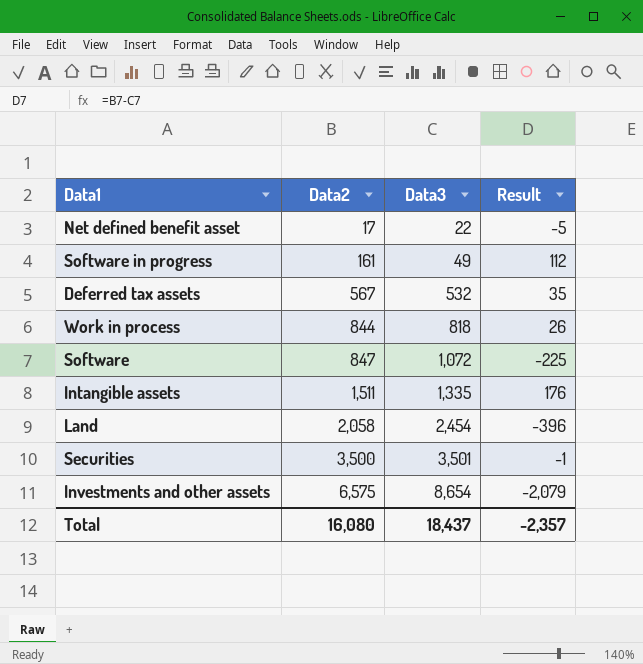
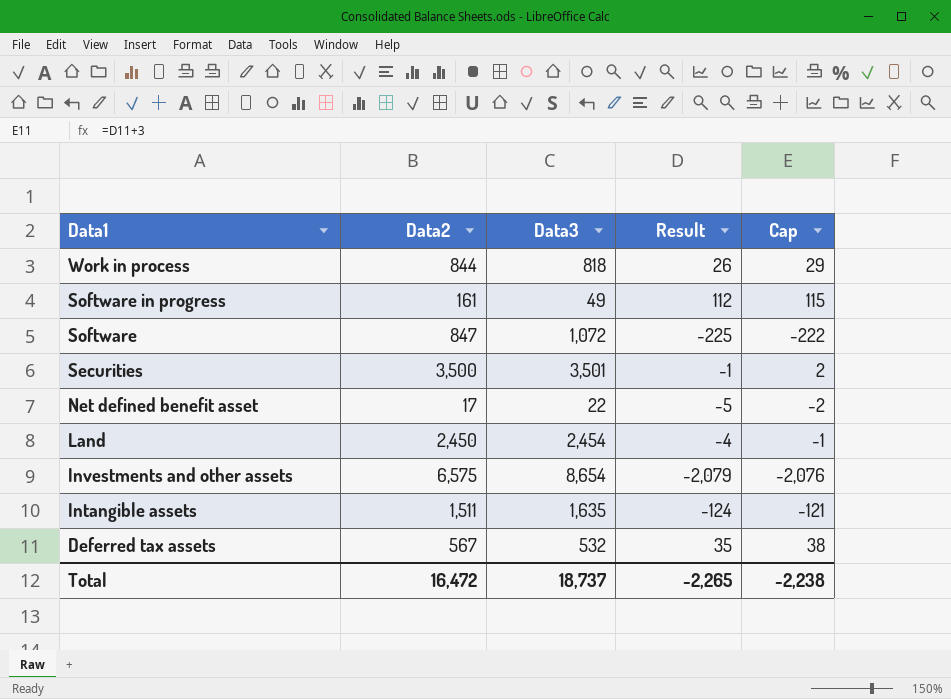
row order: Data2 ascending -> Data1 descending
column Cap | formula: none -> [Result] + 3
Land | Data2: 2,058 -> 2,450
Land | Result: -396 -> -4
Intangible assets | Data3: 1,335 -> 1,635
Intangible assets | Result: 176 -> -124
Total | Data2: 16,080 -> 16,472
Total | Data3: 18,437 -> 18,737
Total | Result: -2,357 -> -2,265

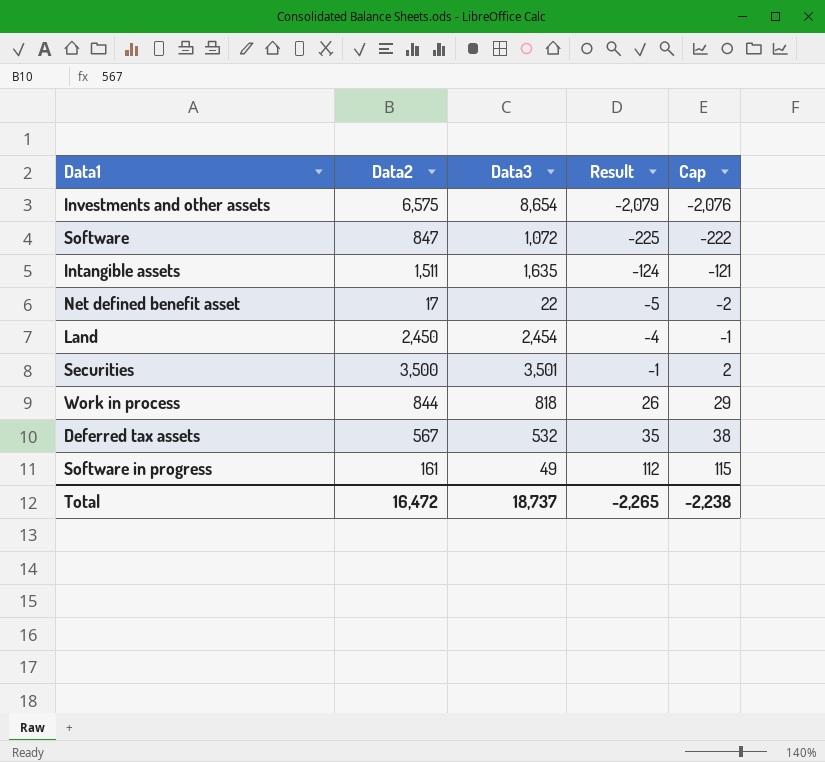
row order: Data1 descending -> Result ascending

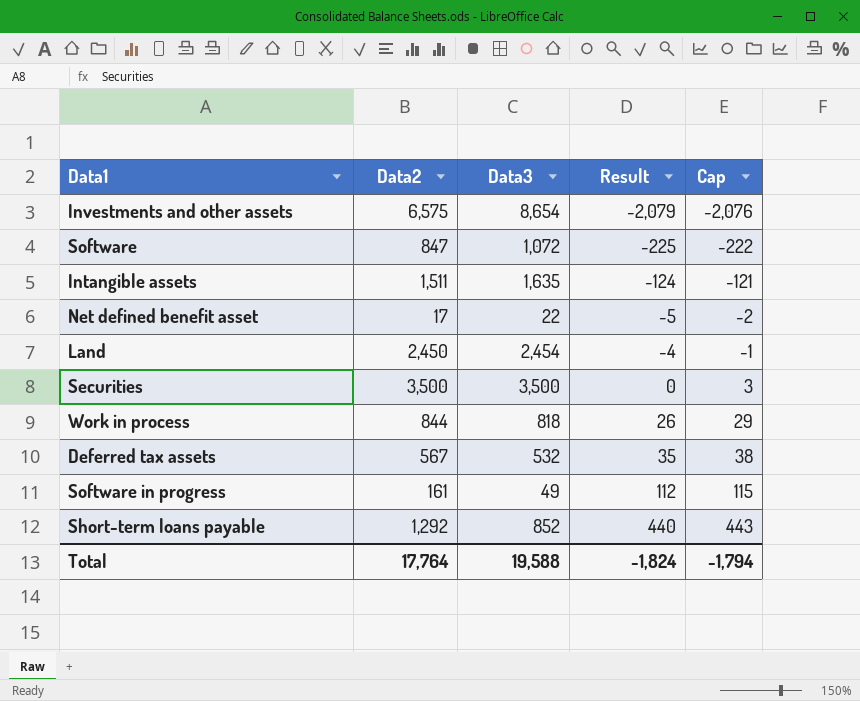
Securities | Data3: 3,501 -> 3,500
Securities | Result: -1 -> 0
Securities | Cap: 2 -> 3
row Short-term loans payable: none -> 1,292 | 852 | 440 | 443
Total | Data2: 16,472 -> 17,764
Total | Data3: 18,737 -> 19,588
Total | Result: -2,265 -> -1,824
Total | Cap: -2,238 -> -1,794

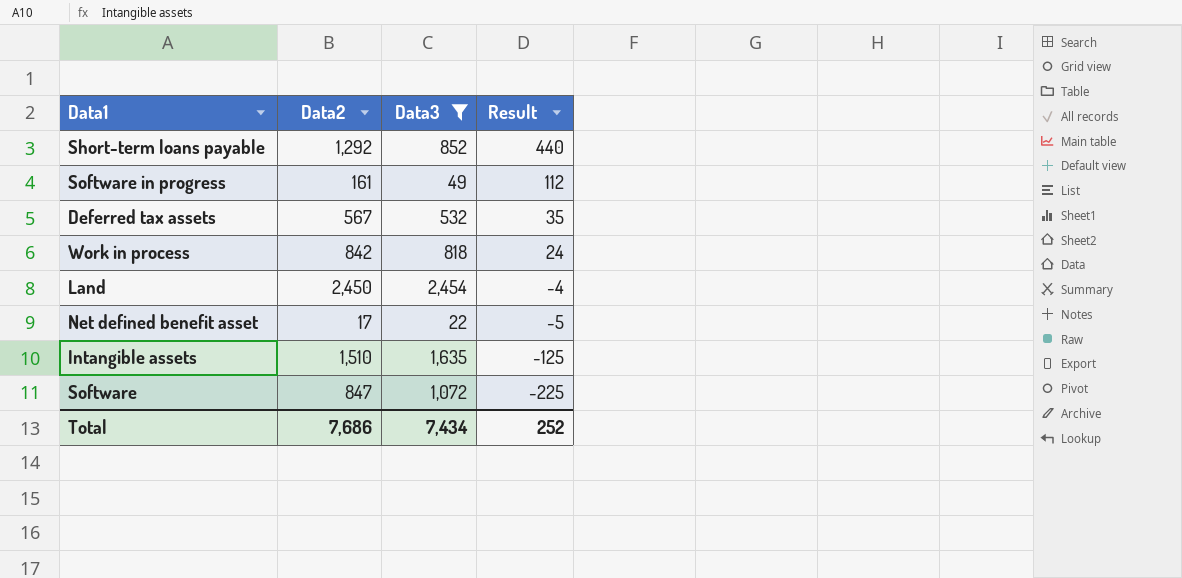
filter: none -> Data3 <= 2,454
row order: Result ascending -> Result descending
column Cap | formula: [Result] + 3 -> none
Work in process | Data2: 844 -> 842
Work in process | Result: 26 -> 24
Intangible assets | Data2: 1,511 -> 1,510
Intangible assets | Result: -124 -> -125
Total | Data2: 17,764 -> 7,686
Total | Data3: 19,588 -> 7,434
Total | Result: -1,824 -> 252

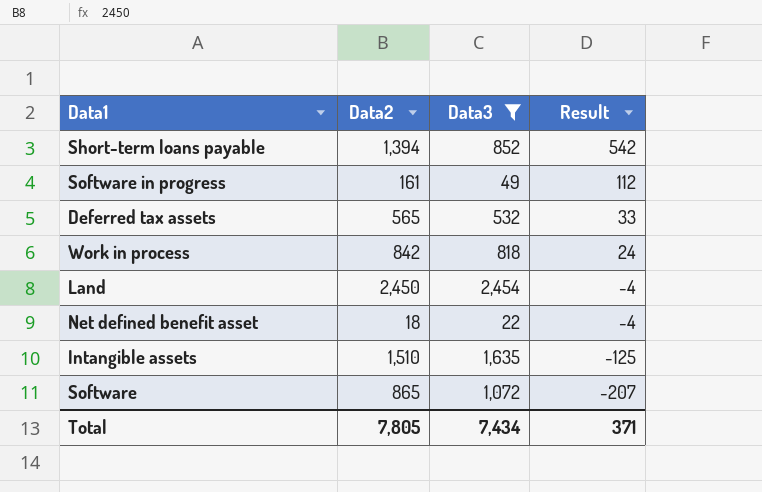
Short-term loans payable | Data2: 1,292 -> 1,394
Short-term loans payable | Result: 440 -> 542
Deferred tax assets | Data2: 567 -> 565
Deferred tax assets | Result: 35 -> 33
Net defined benefit asset | Data2: 17 -> 18
Net defined benefit asset | Result: -5 -> -4
Software | Data2: 847 -> 865
Software | Result: -225 -> -207
Total | Data2: 7,686 -> 7,805
Total | Result: 252 -> 371

